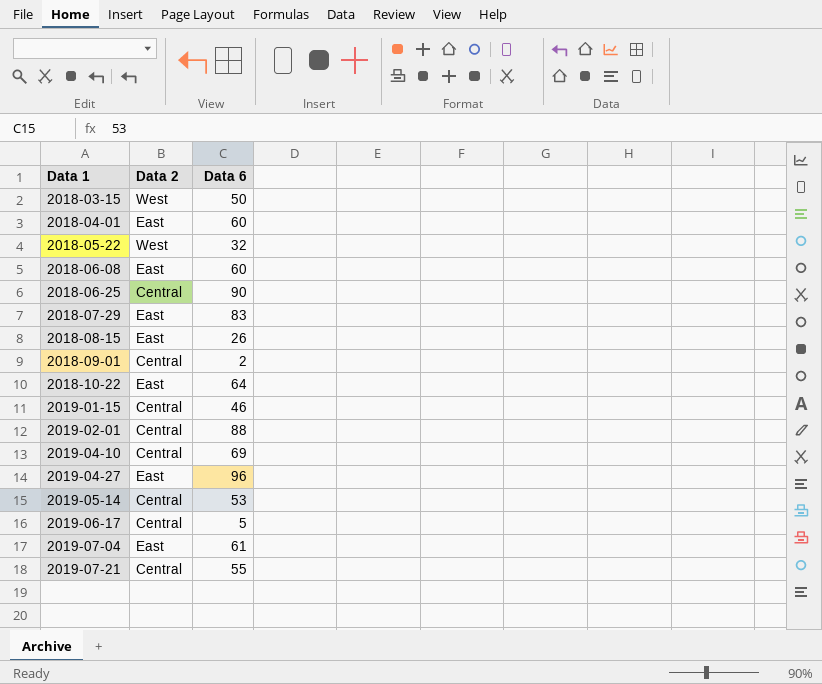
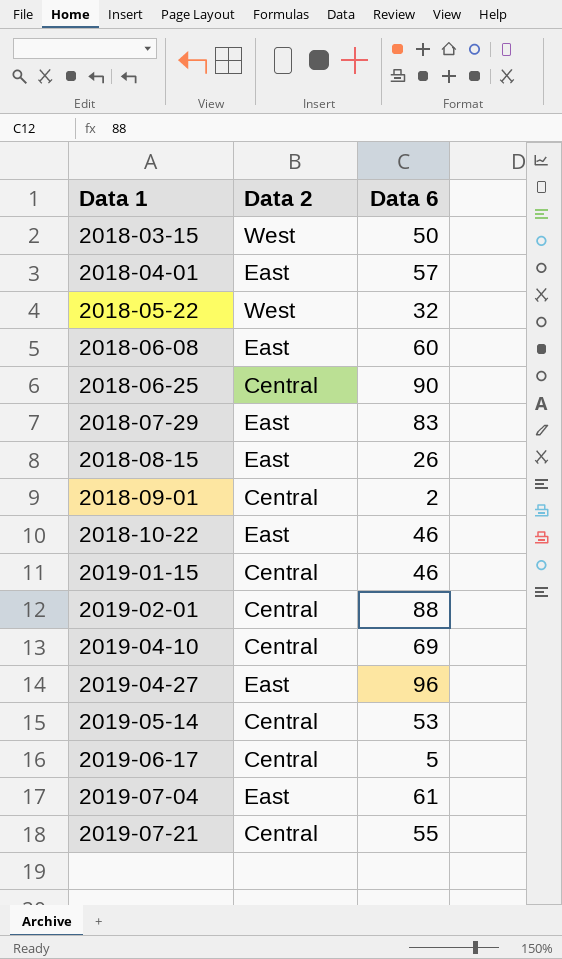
2018-04-01 | Data 6: 60 -> 57
2018-10-22 | Data 6: 64 -> 46

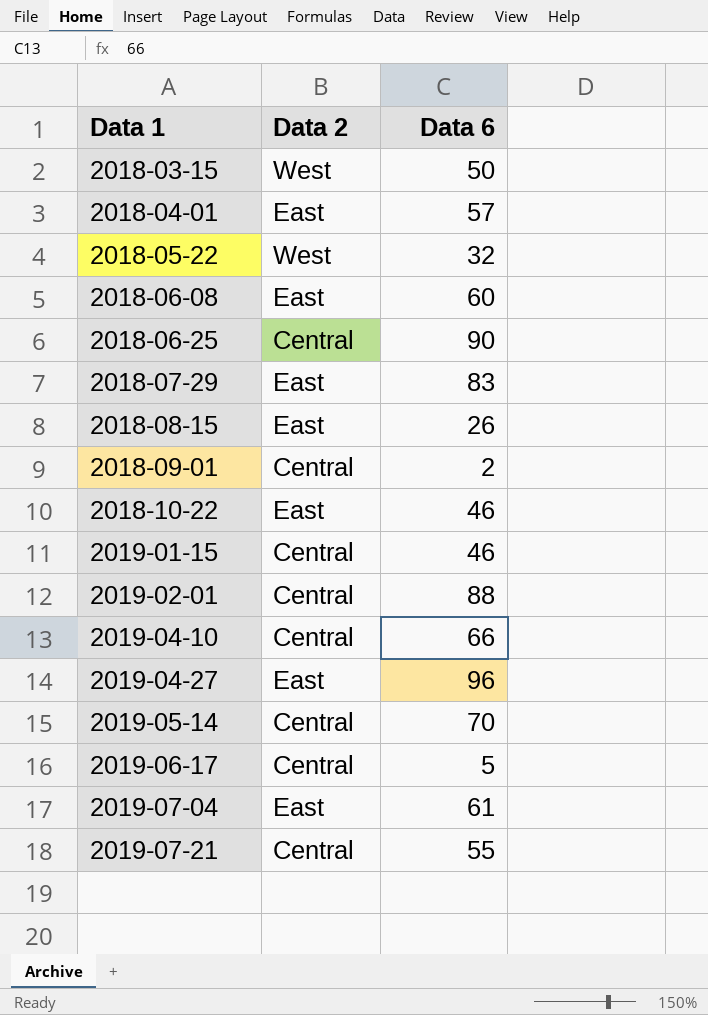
2019-04-10 | Data 6: 69 -> 66
2019-05-14 | Data 6: 53 -> 70

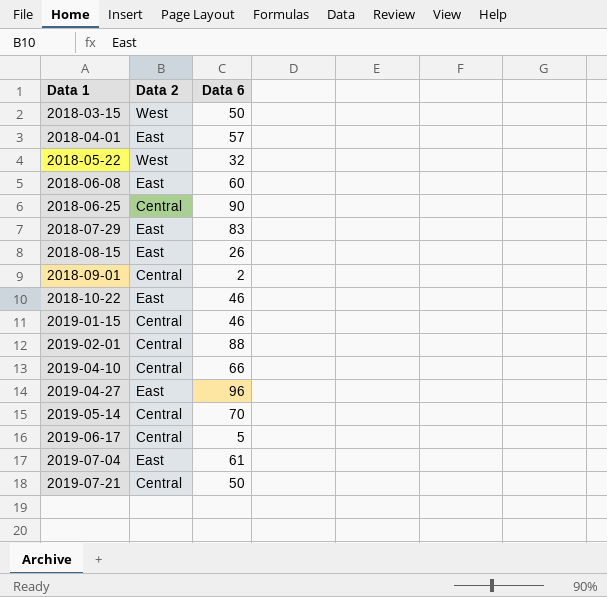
2019-07-21 | Data 6: 55 -> 50

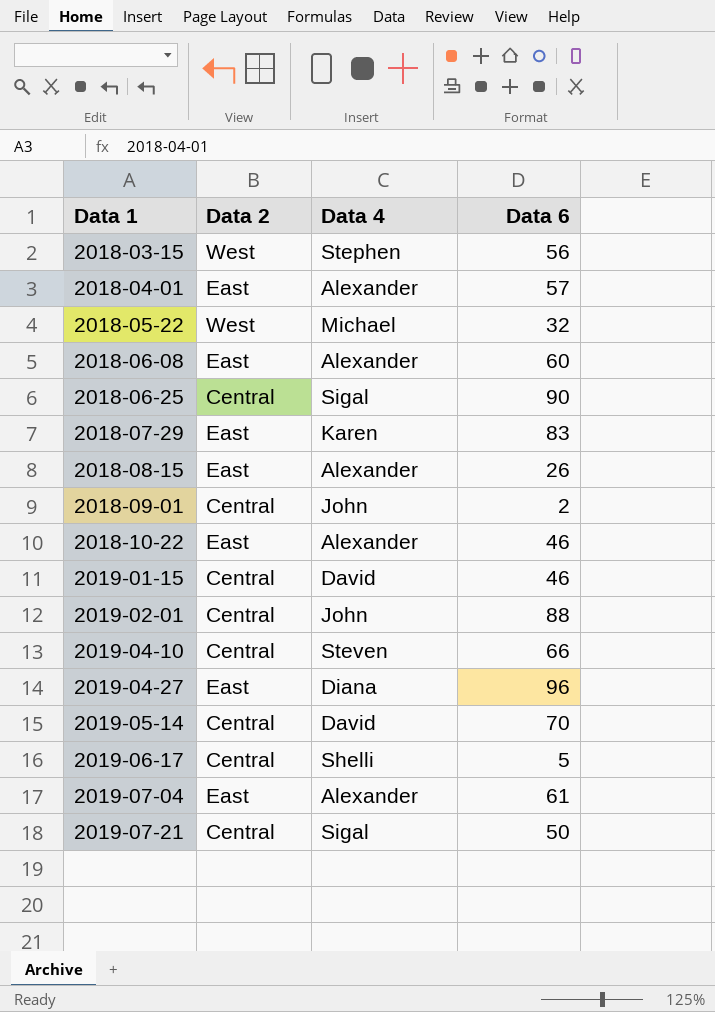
column Data 4 | position: none -> 3
2018-03-15 | Data 6: 50 -> 56

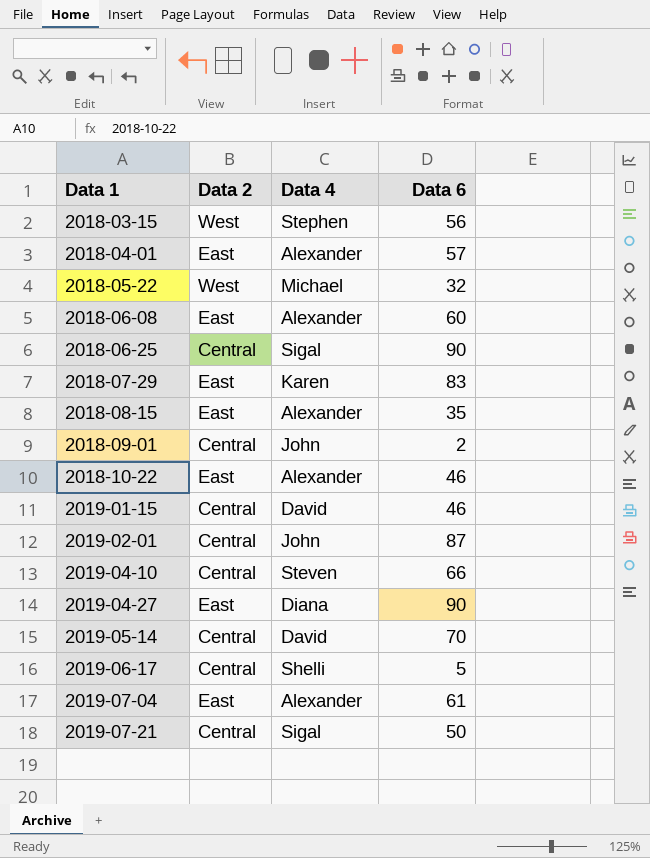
2018-08-15 | Data 6: 26 -> 35
2019-02-01 | Data 6: 88 -> 87
2019-04-27 | Data 6: 96 -> 90

